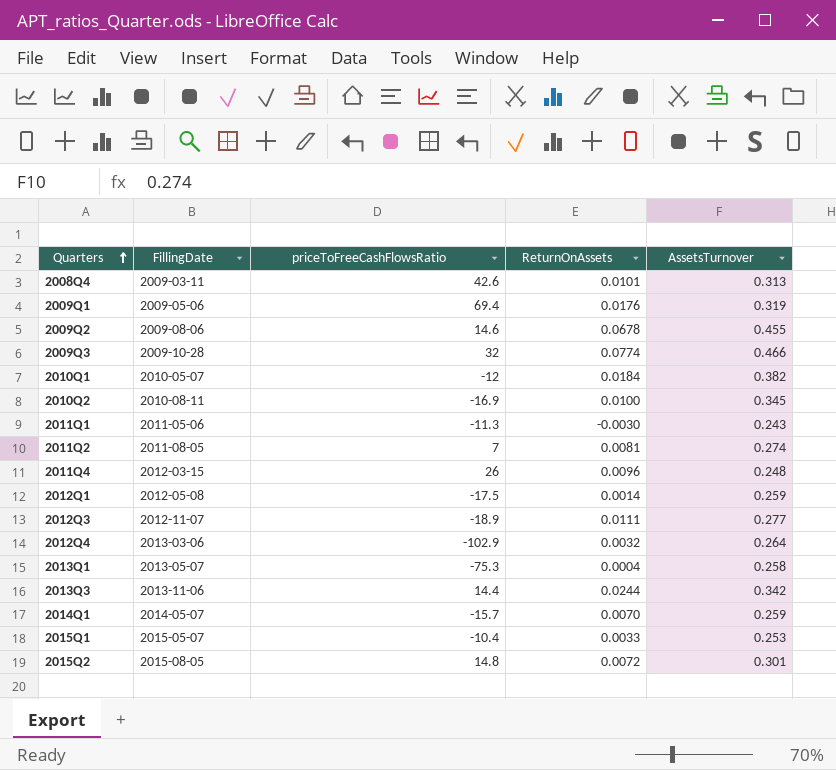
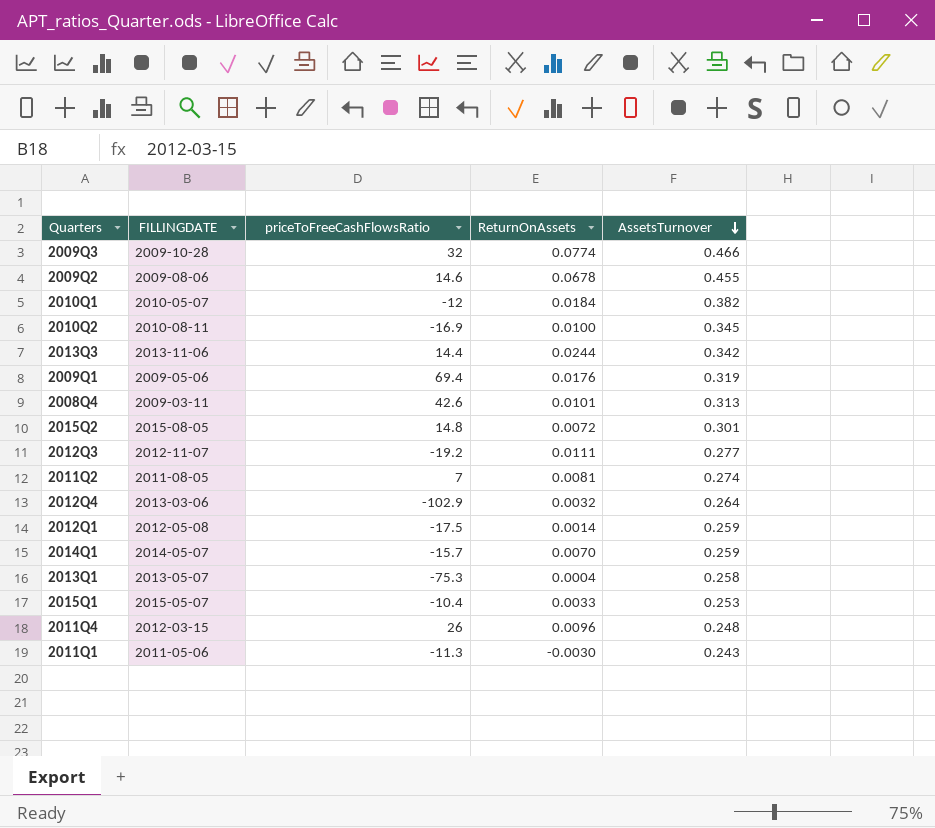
row order: Quarters ascending -> AssetsTurnover descending
column name: FillingDate -> FILLINGDATE
2012Q3 | priceToFreeCashFlowsRatio: -18.9 -> -19.2

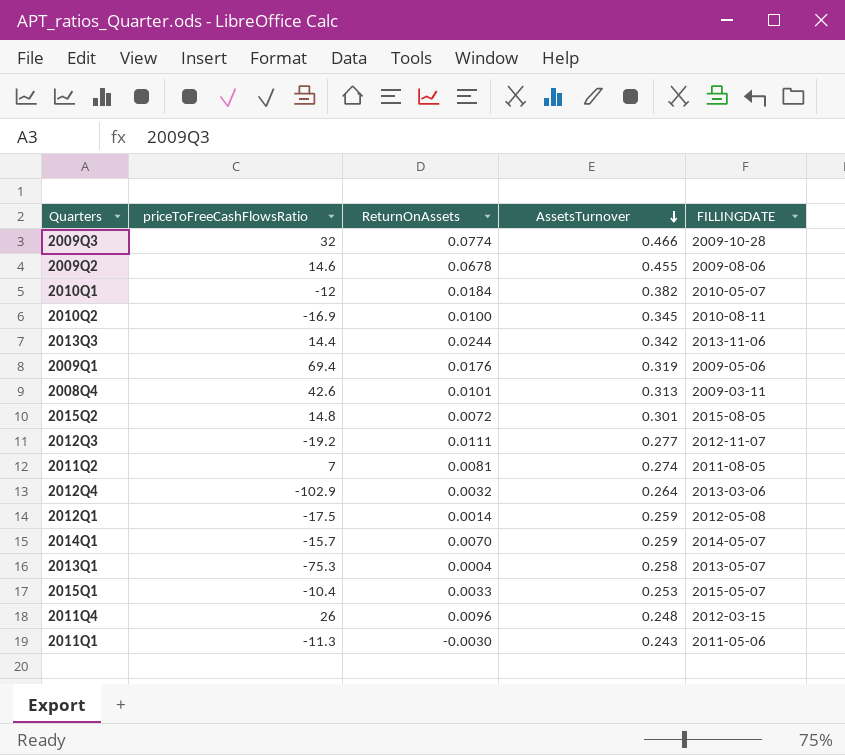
column FILLINGDATE | position: 2 -> 5

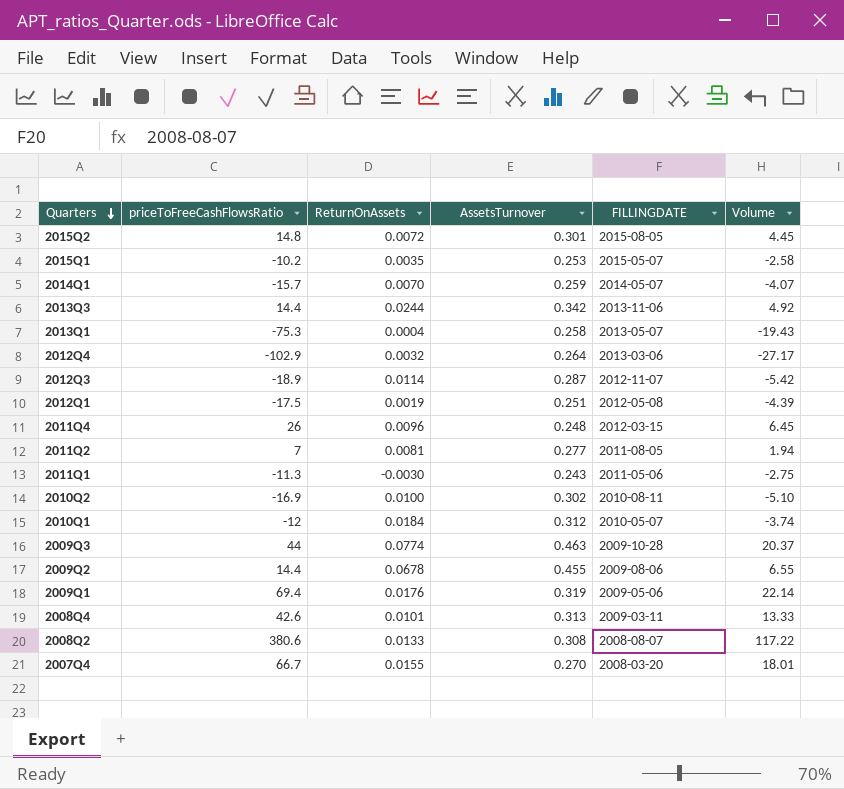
row order: AssetsTurnover descending -> Quarters descending
column Volume | formula: none -> [priceToFreeCashFlowsRatio] * [AssetsTurnover]
2015Q1 | priceToFreeCashFlowsRatio: -10.4 -> -10.2
2015Q1 | ReturnOnAssets: 0.0033 -> 0.0035
2012Q3 | priceToFreeCashFlowsRatio: -19.2 -> -18.9
2012Q3 | ReturnOnAssets: 0.0111 -> 0.0114
2012Q3 | AssetsTurnover: 0.277 -> 0.287
2012Q1 | ReturnOnAssets: 0.0014 -> 0.0019
2012Q1 | AssetsTurnover: 0.259 -> 0.251
2011Q2 | AssetsTurnover: 0.274 -> 0.277
2010Q2 | AssetsTurnover: 0.345 -> 0.302
2010Q1 | AssetsTurnover: 0.382 -> 0.312
2009Q3 | priceToFreeCashFlowsRatio: 32 -> 44
2009Q3 | AssetsTurnover: 0.466 -> 0.463
2009Q2 | priceToFreeCashFlowsRatio: 14.6 -> 14.4
row 2008Q2: none -> 380.6 | 0.0133 | 0.308 | 2008-08-07 | 117.22
row 2007Q4: none -> 66.7 | 0.0155 | 0.270 | 2008-03-20 | 18.01

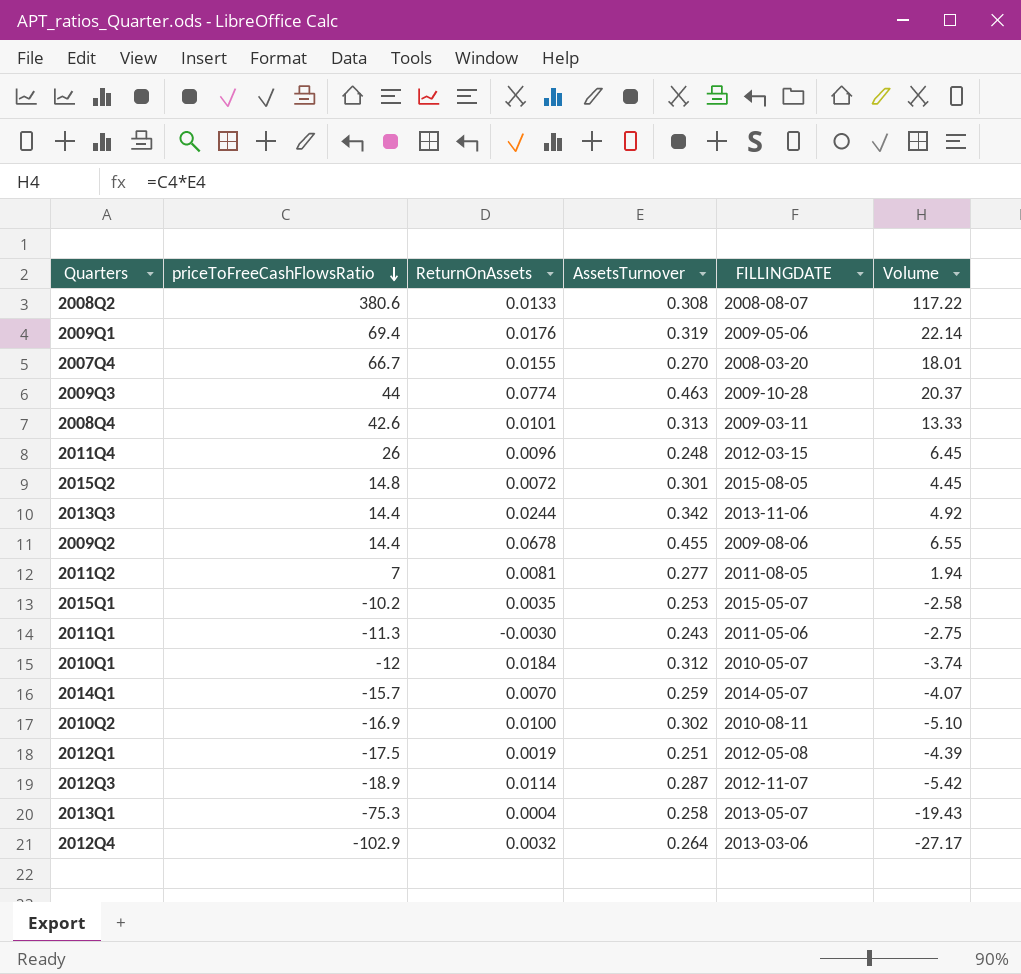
row order: Quarters descending -> priceToFreeCashFlowsRatio descending

